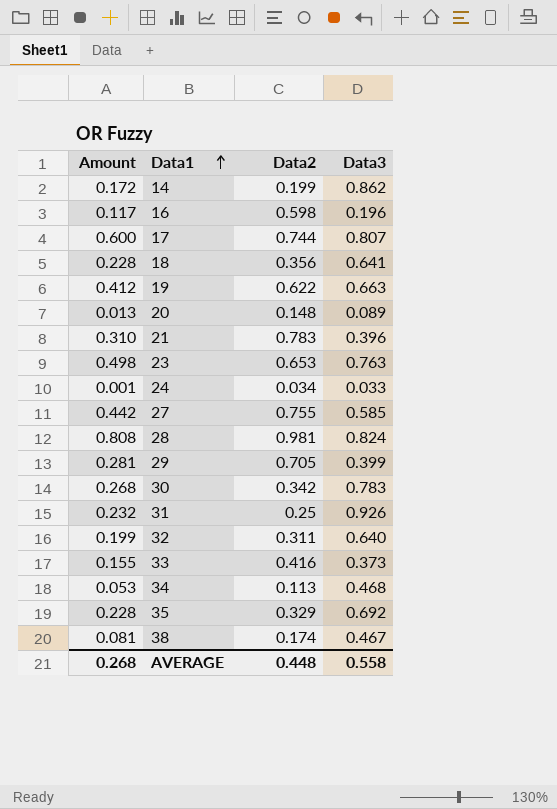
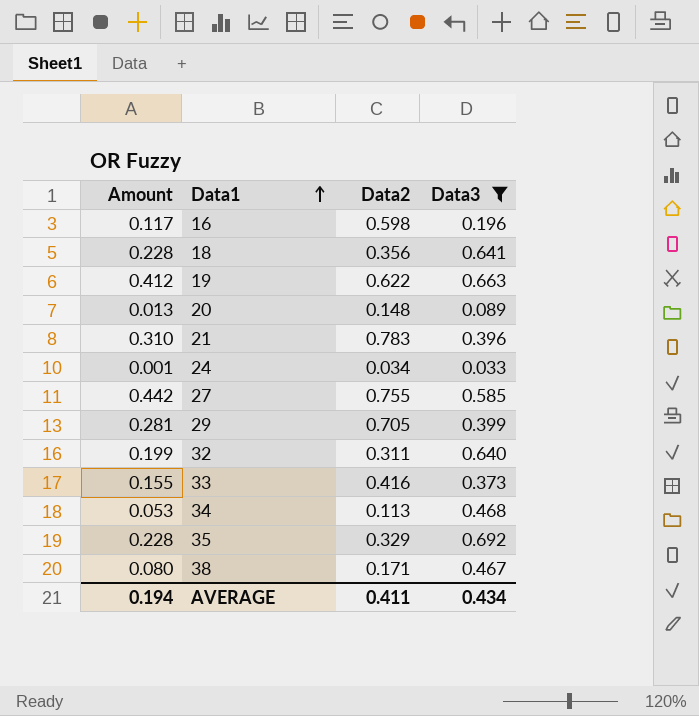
filter: none -> Data3 <= 0.692
38 | Amount: 0.081 -> 0.080
38 | Data2: 0.174 -> 0.171
AVERAGE | Amount: 0.268 -> 0.194
AVERAGE | Data2: 0.448 -> 0.411
AVERAGE | Data3: 0.558 -> 0.434

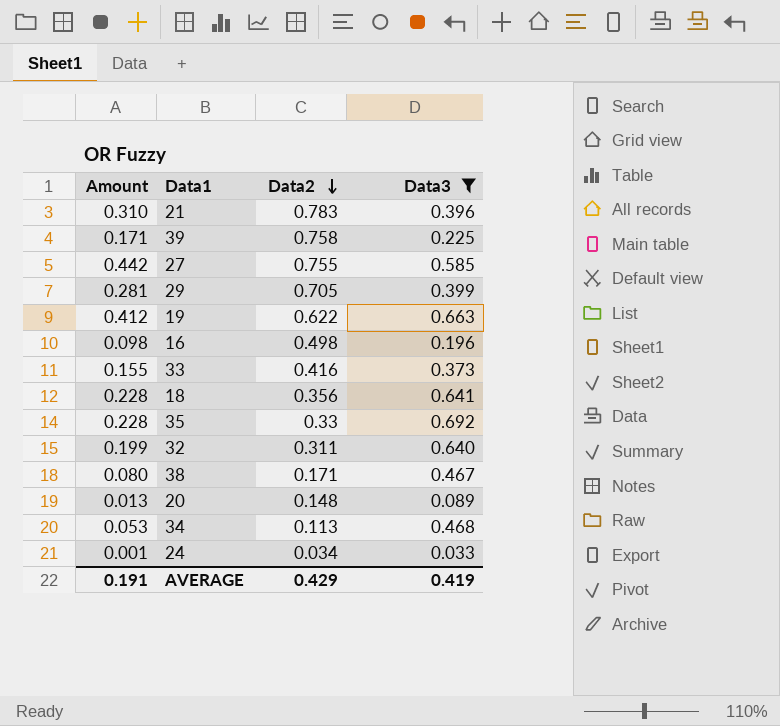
row order: Data1 ascending -> Data2 descending
row 39: none -> 0.171 | 0.758 | 0.225
16 | Amount: 0.117 -> 0.098
16 | Data2: 0.598 -> 0.498
35 | Data2: 0.329 -> 0.33
AVERAGE | Amount: 0.194 -> 0.191
AVERAGE | Data2: 0.411 -> 0.429
AVERAGE | Data3: 0.434 -> 0.419

